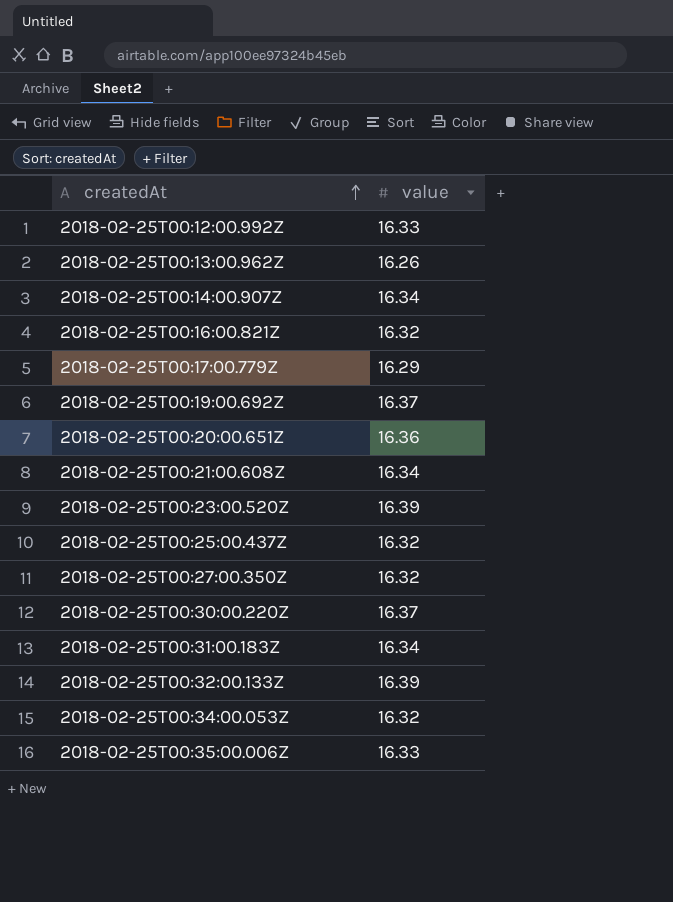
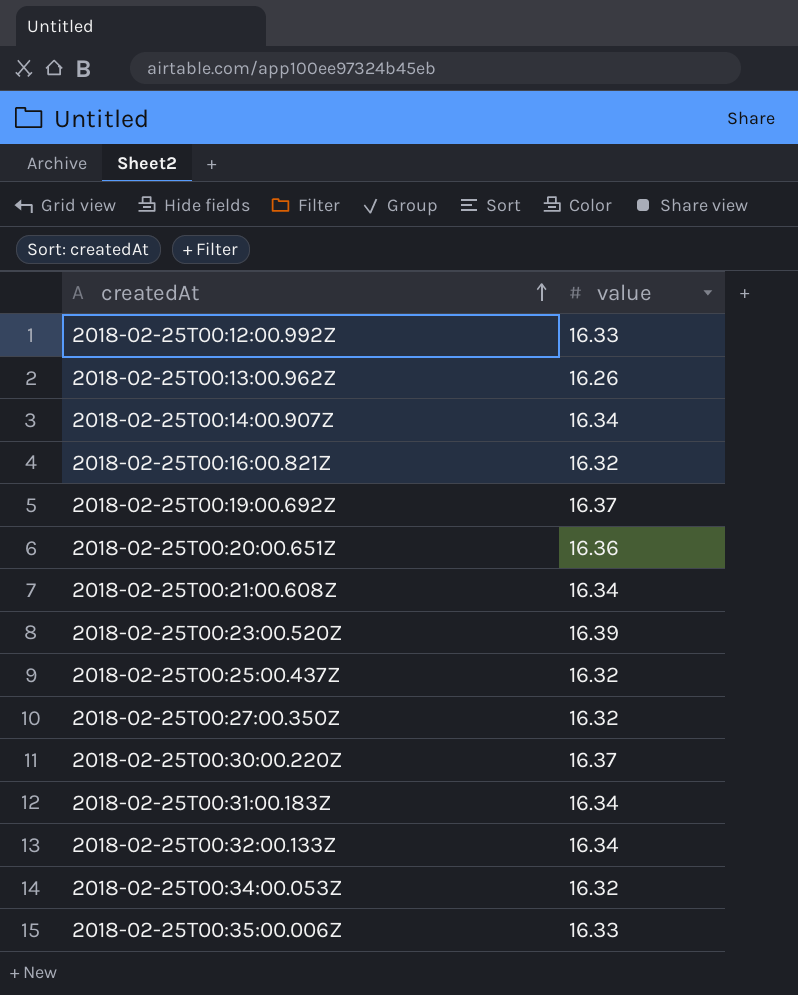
row 2018-02-25T00:17:00.779Z: 16.29 -> none
2018-02-25T00:32:00.133Z | value: 16.39 -> 16.34

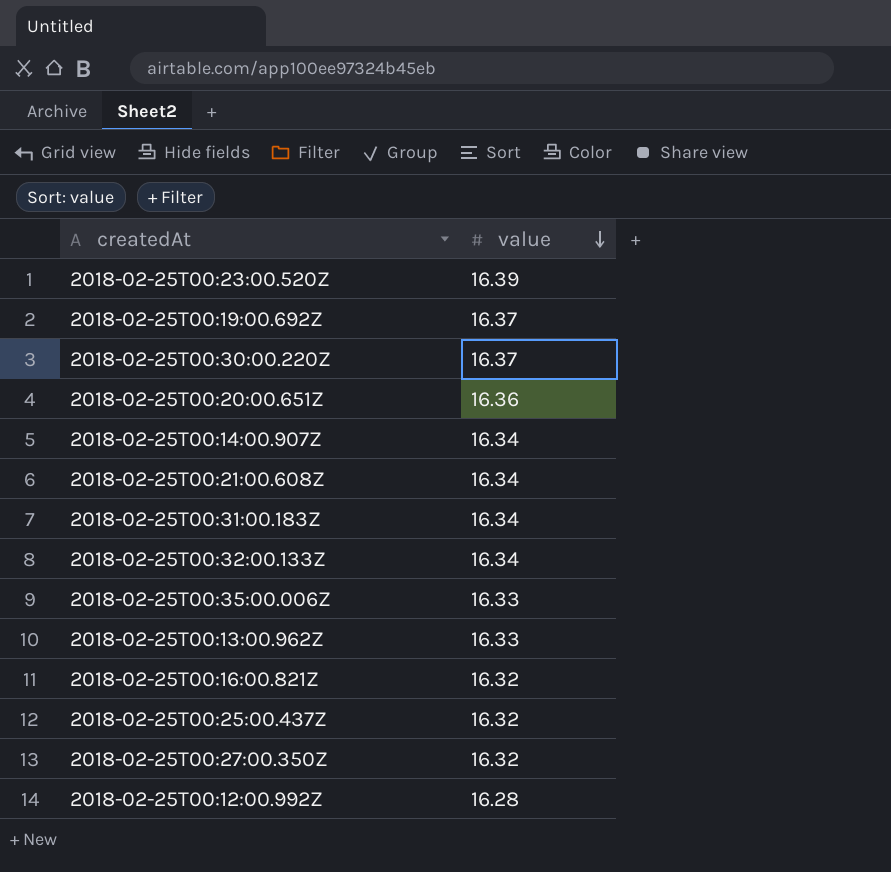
row order: createdAt ascending -> value descending
row 2018-02-25T00:34:00.053Z: 16.32 -> none
2018-02-25T00:13:00.962Z | value: 16.26 -> 16.33
2018-02-25T00:12:00.992Z | value: 16.33 -> 16.28

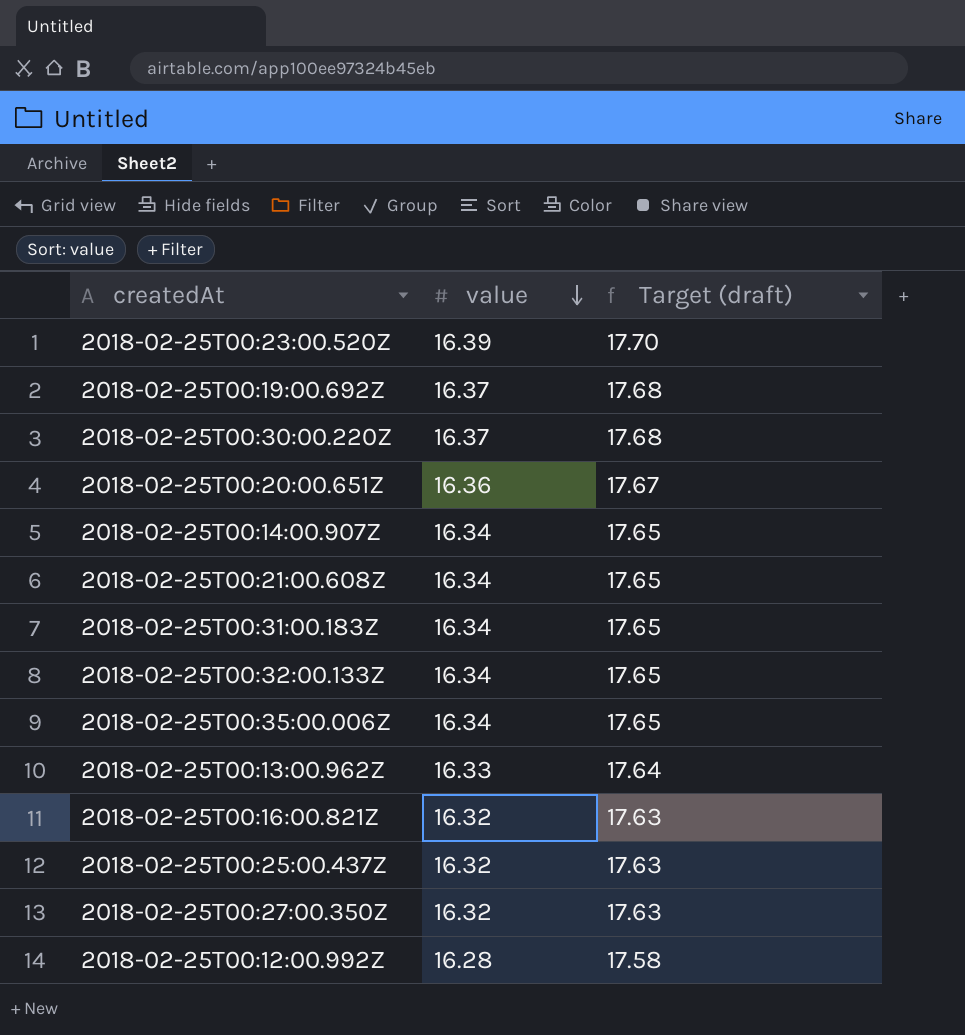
column Target (draft) | formula: none -> [value] * 1.08
2018-02-25T00:35:00.006Z | value: 16.33 -> 16.34

